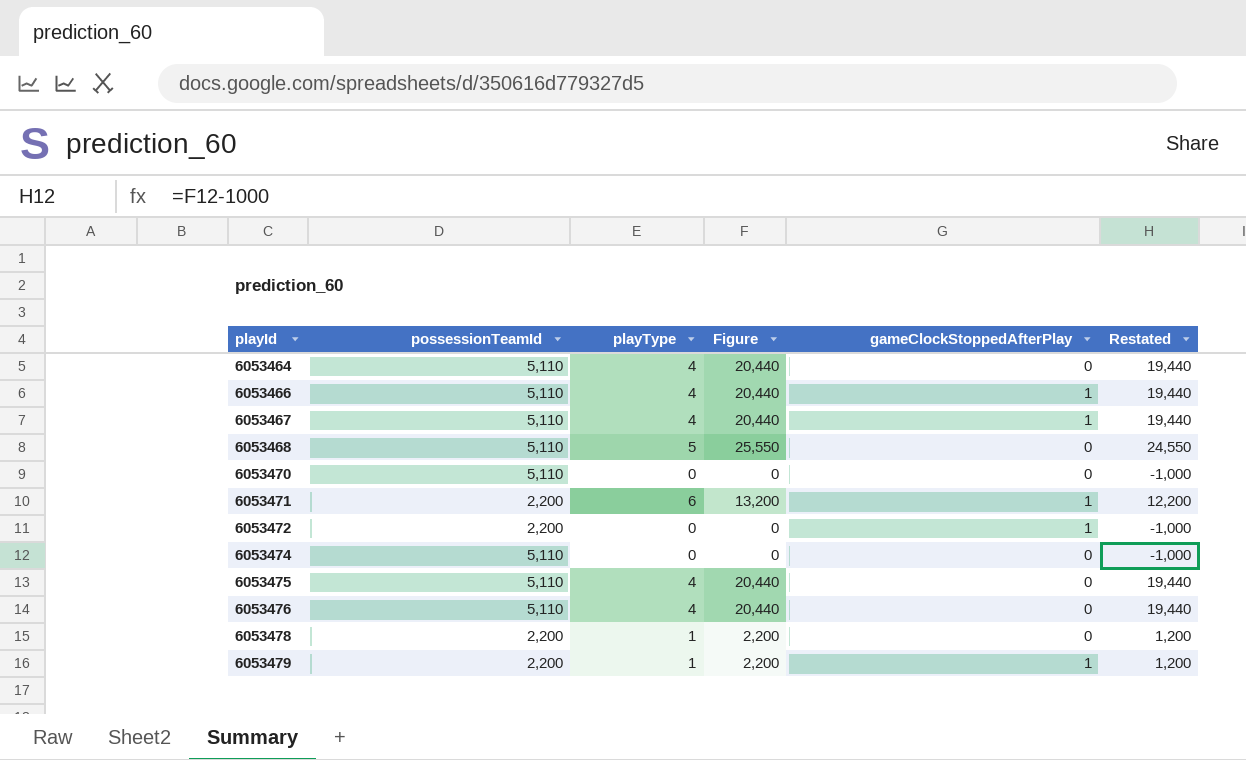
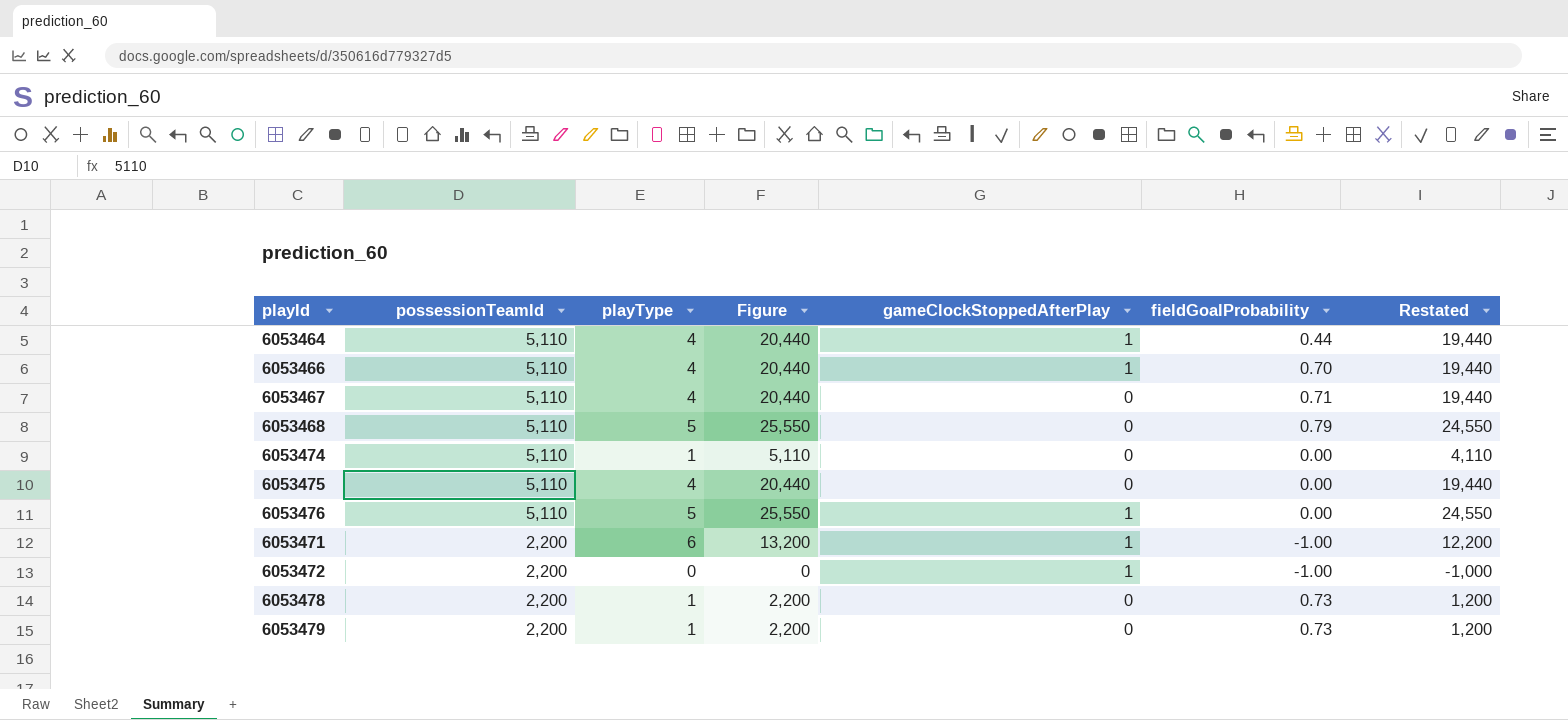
row order: playId ascending -> possessionTeamId descending
column fieldGoalProbability | position: none -> 6
row 6053470: 5,110 | 0 | 0 | 0 | -1,000 -> none
6053464 | gameClockStoppedAfterPlay: 0 -> 1
6053467 | gameClockStoppedAfterPlay: 1 -> 0
6053474 | playType: 0 -> 1
6053474 | Figure: 0 -> 5,110
6053474 | Restated: -1,000 -> 4,110
6053476 | playType: 4 -> 5
6053476 | Figure: 20,440 -> 25,550
6053476 | gameClockStoppedAfterPlay: 0 -> 1
6053476 | Restated: 19,440 -> 24,550
6053479 | gameClockStoppedAfterPlay: 1 -> 0

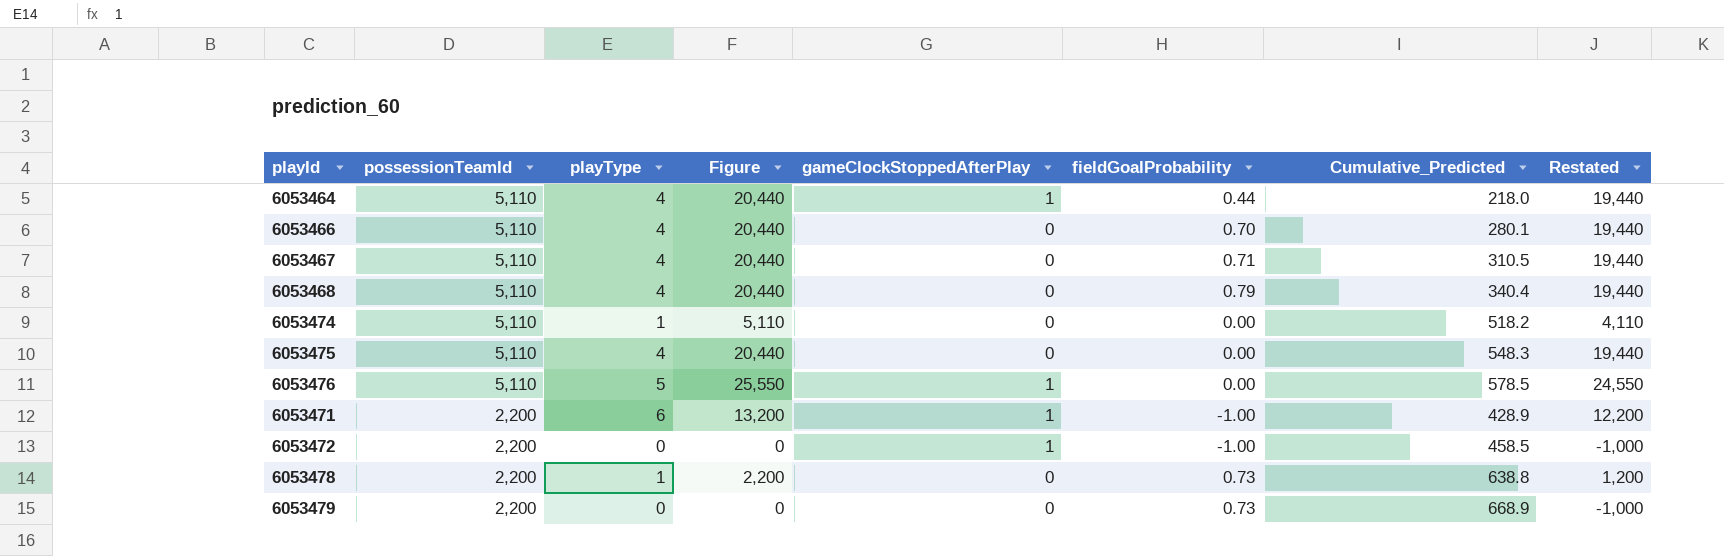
column Cumulative_Predicted | position: none -> 7
6053466 | gameClockStoppedAfterPlay: 1 -> 0
6053468 | playType: 5 -> 4
6053468 | Figure: 25,550 -> 20,440
6053468 | Restated: 24,550 -> 19,440
6053479 | playType: 1 -> 0
6053479 | Figure: 2,200 -> 0
6053479 | Restated: 1,200 -> -1,000

